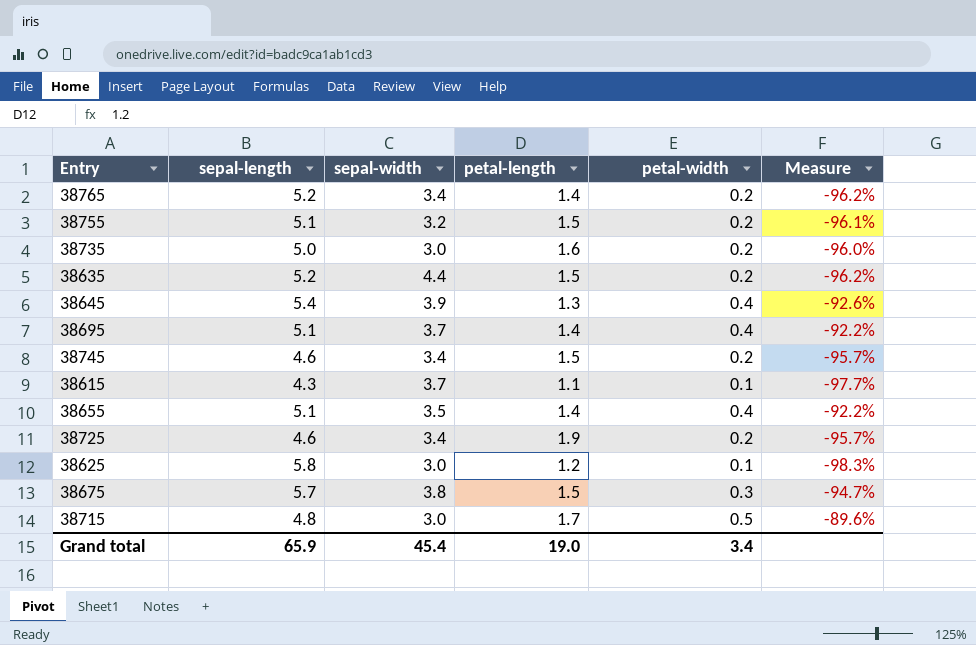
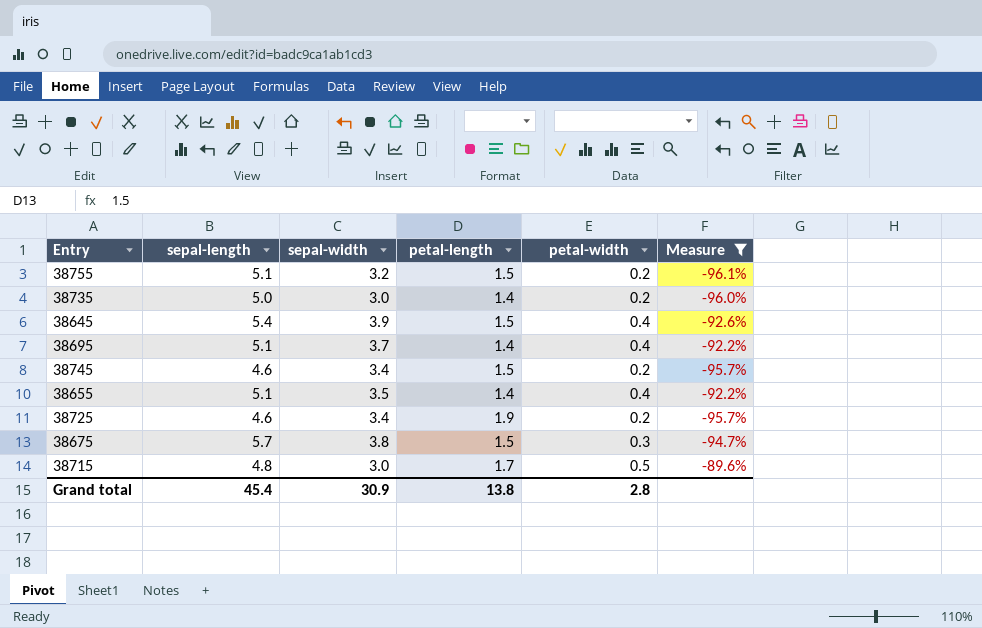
filter: none -> Measure >= -96.1%
38735 | petal-length: 1.6 -> 1.4
38645 | petal-length: 1.3 -> 1.5
Grand total | sepal-length: 65.9 -> 45.4
Grand total | sepal-width: 45.4 -> 30.9
Grand total | petal-length: 19.0 -> 13.8
Grand total | petal-width: 3.4 -> 2.8

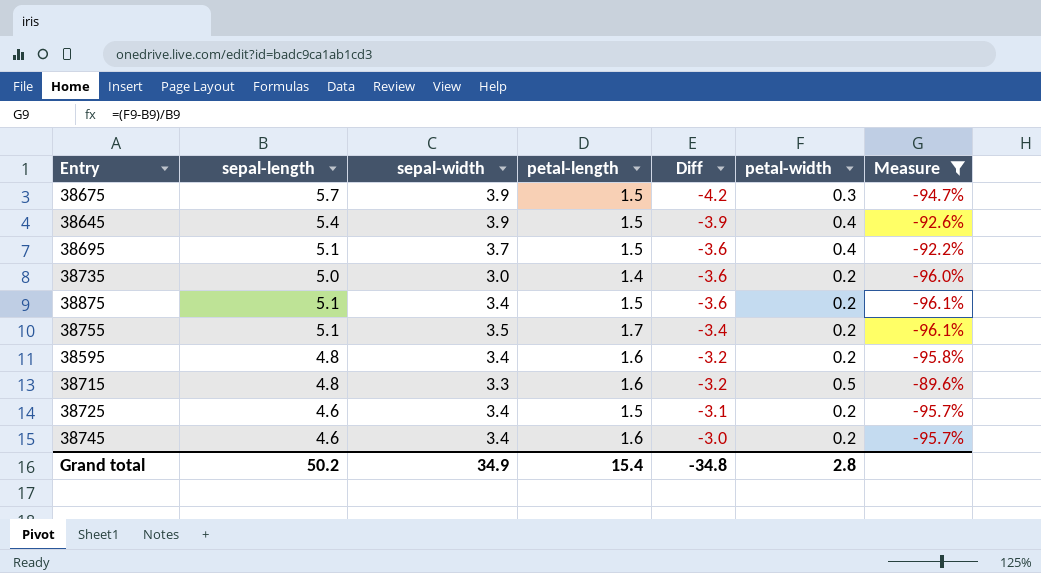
row order: none -> Diff ascending
column Diff | formula: none -> [petal-length] - [sepal-length]
row 38655: 5.1 | 3.5 | 1.4 | 0.4 | -92.2% -> none
38675 | sepal-width: 3.8 -> 3.9
38695 | petal-length: 1.4 -> 1.5
row 38875: none -> 5.1 | 3.4 | 1.5 | -3.6 | 0.2 | -96.1%
38755 | sepal-width: 3.2 -> 3.5
38755 | petal-length: 1.5 -> 1.7
row 38595: none -> 4.8 | 3.4 | 1.6 | -3.2 | 0.2 | -95.8%
38715 | sepal-width: 3.0 -> 3.3
38715 | petal-length: 1.7 -> 1.6
38725 | petal-length: 1.9 -> 1.5
38745 | petal-length: 1.5 -> 1.6
Grand total | sepal-length: 45.4 -> 50.2
Grand total | sepal-width: 30.9 -> 34.9
Grand total | petal-length: 13.8 -> 15.4

